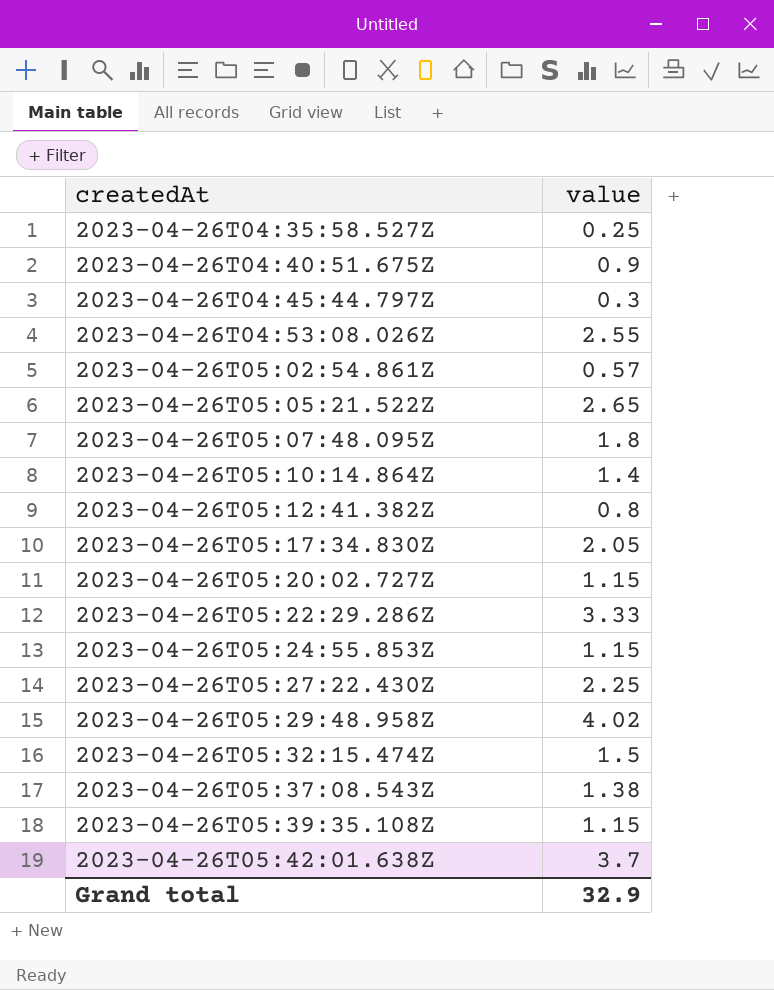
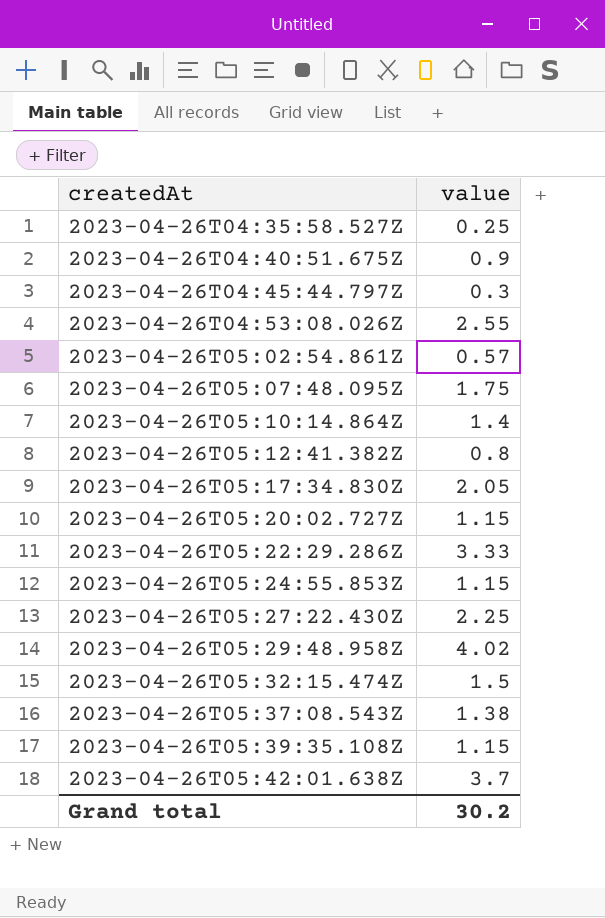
row 2023-04-26T05:05:21.522Z: 2.65 -> none
2023-04-26T05:07:48.095Z | value: 1.8 -> 1.75
Grand total | value: 32.9 -> 30.2

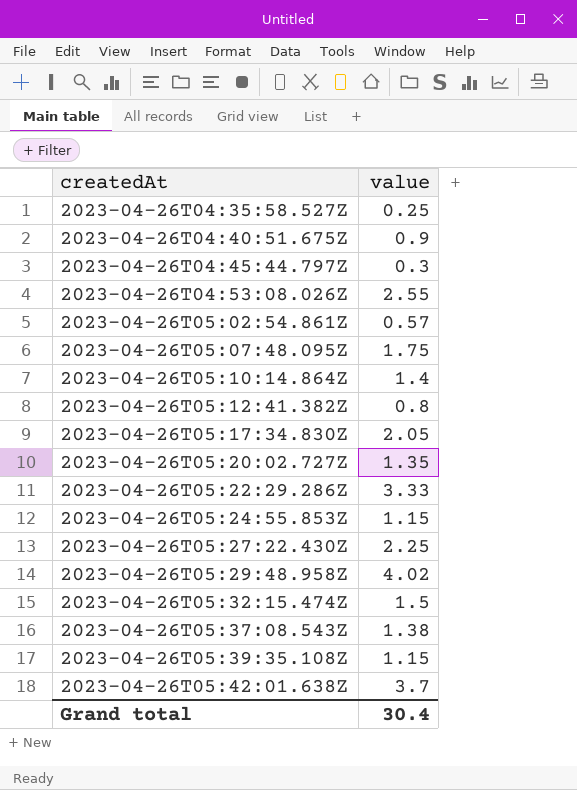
2023-04-26T05:20:02.727Z | value: 1.15 -> 1.35
Grand total | value: 30.2 -> 30.4

